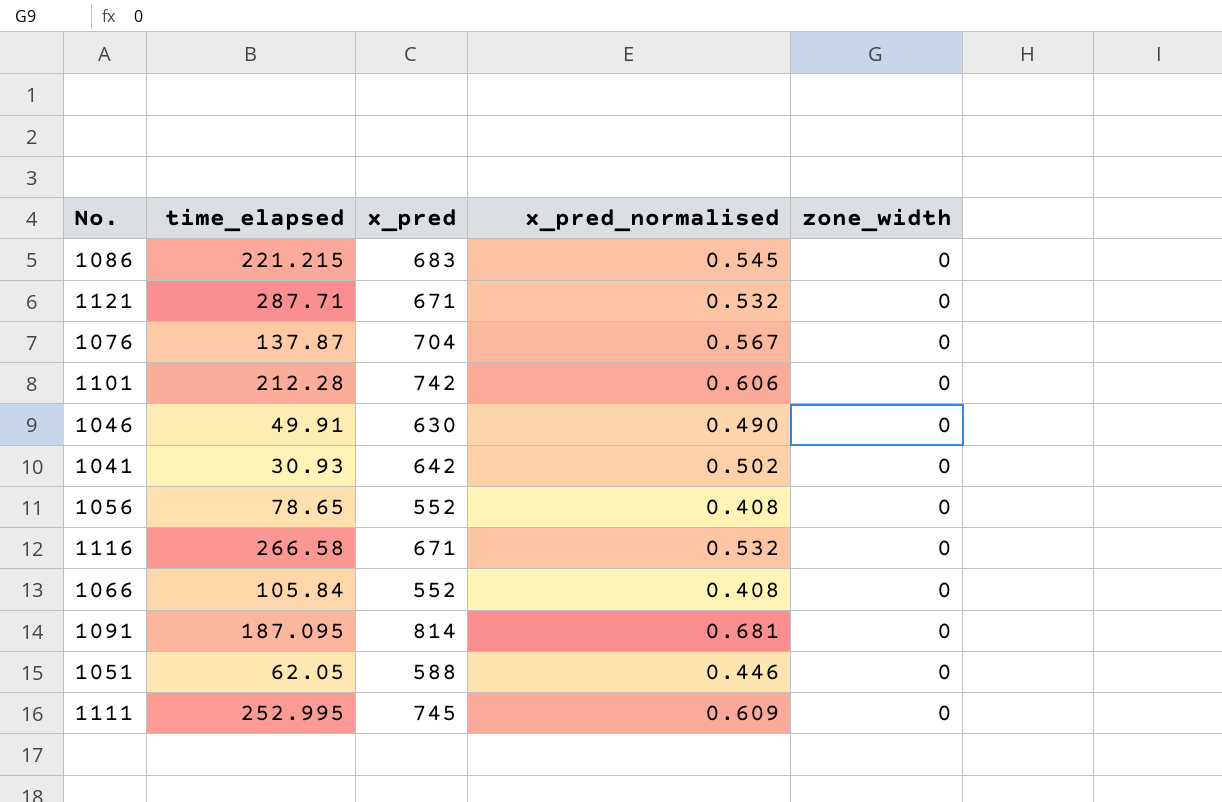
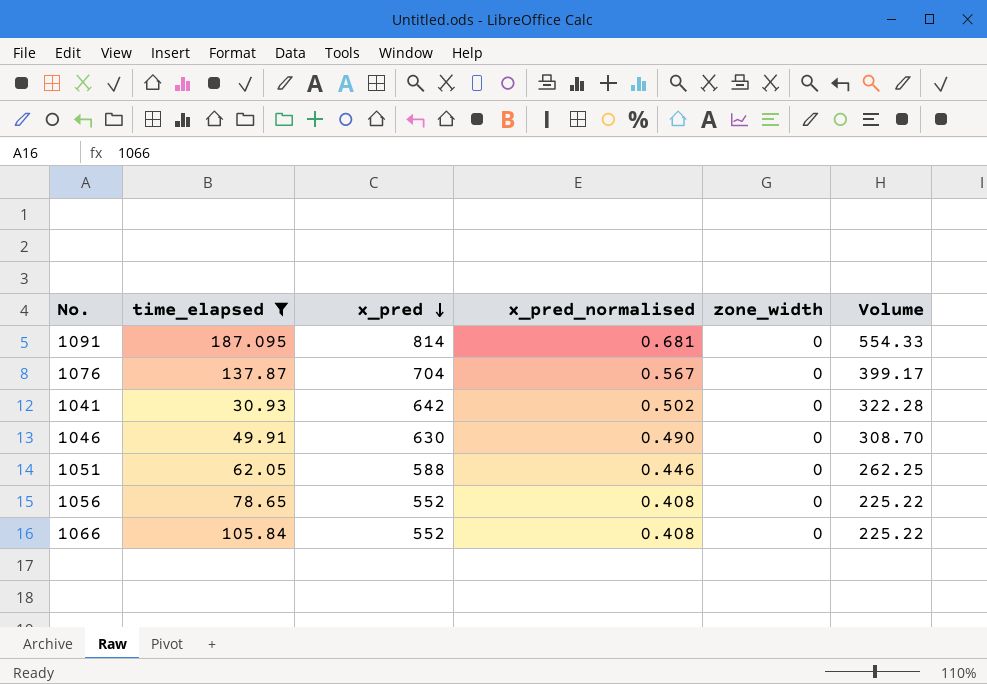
filter: none -> time_elapsed <= 187.095
row order: none -> x_pred descending
column Volume | formula: none -> [x_pred] * [x_pred_normalised]

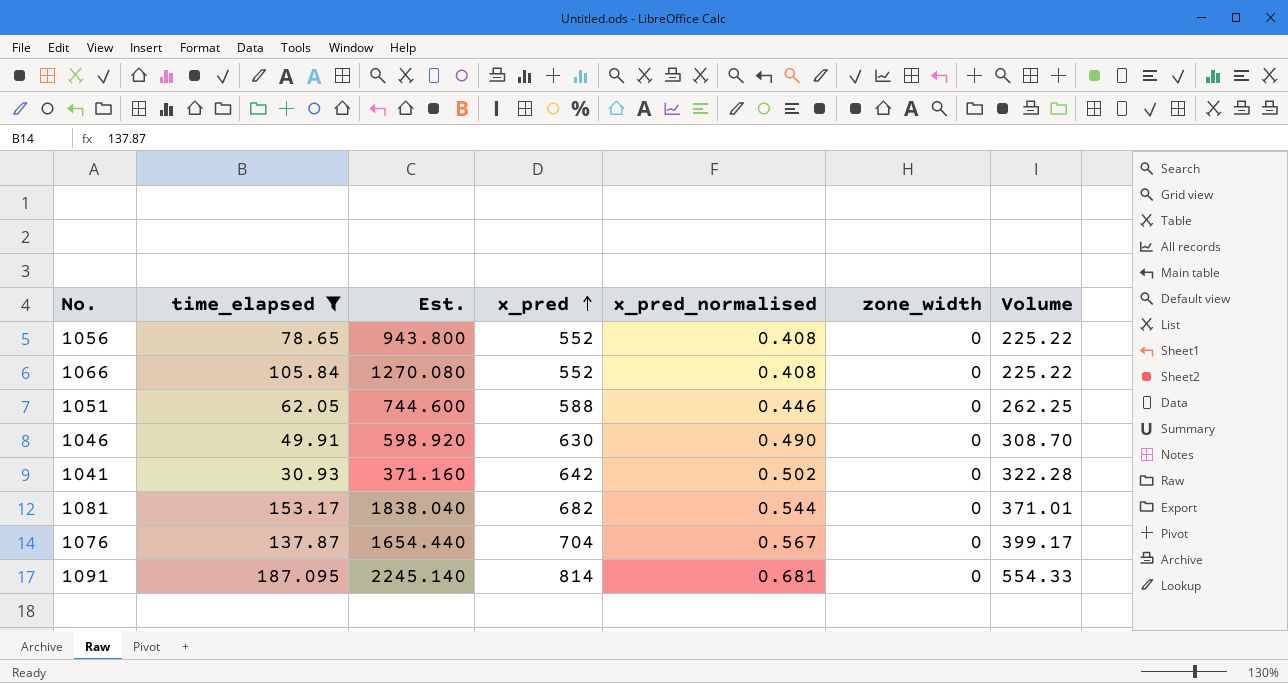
row order: x_pred descending -> x_pred ascending
column Est. | formula: none -> [time_elapsed] * 12
row 1081: none -> 153.17 | 1838.040 | 682 | 0.544 | 0 | 371.01

